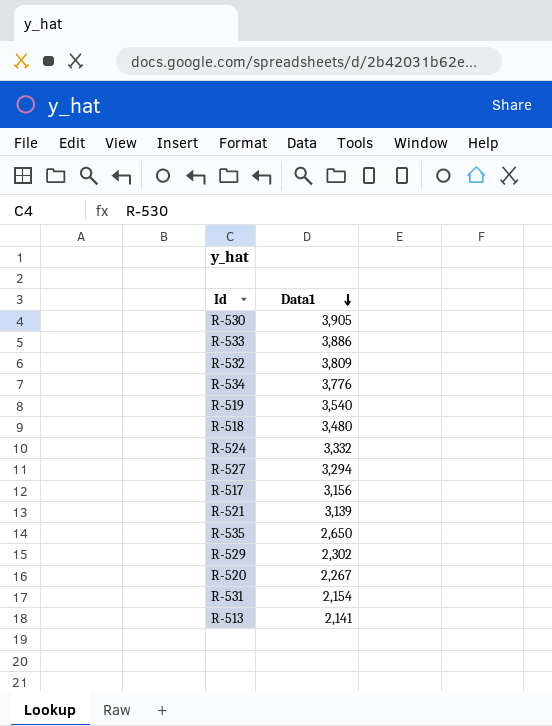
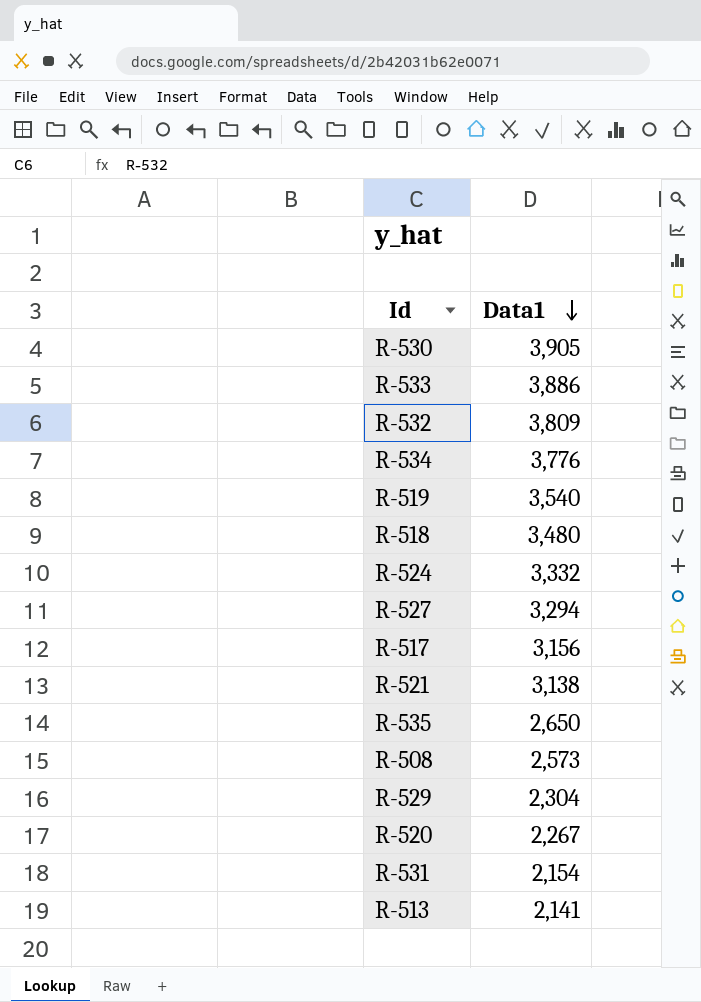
R-521 | Data1: 3,139 -> 3,138
row R-508: none -> 2,573
R-529 | Data1: 2,302 -> 2,304

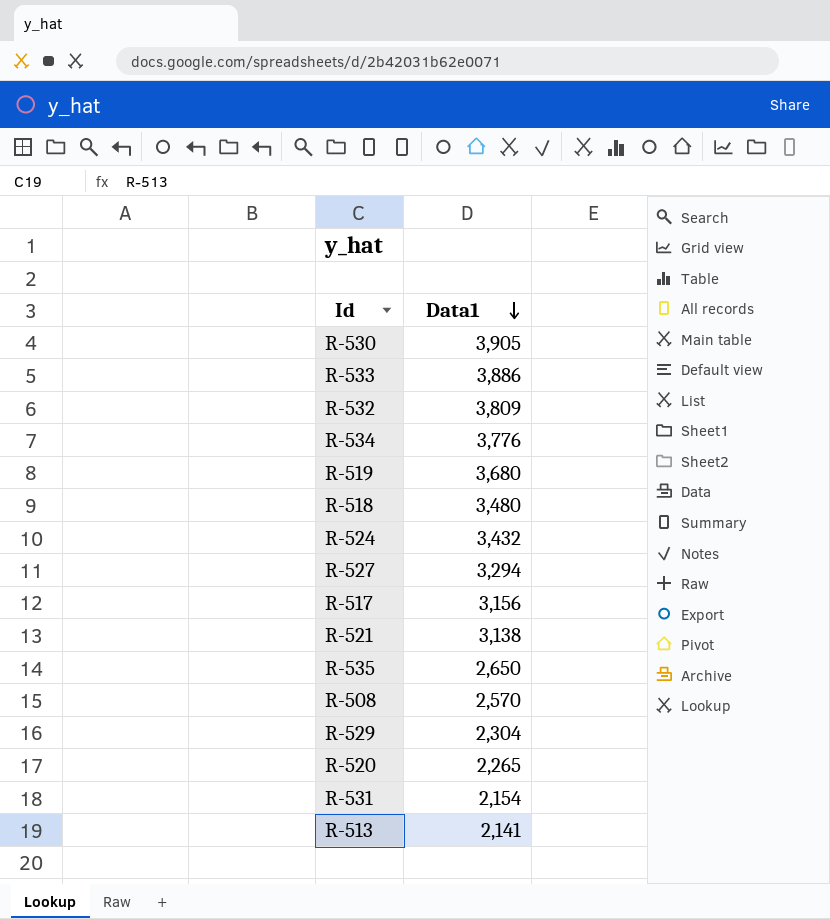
R-519 | Data1: 3,540 -> 3,680
R-524 | Data1: 3,332 -> 3,432
R-508 | Data1: 2,573 -> 2,570
R-520 | Data1: 2,267 -> 2,265

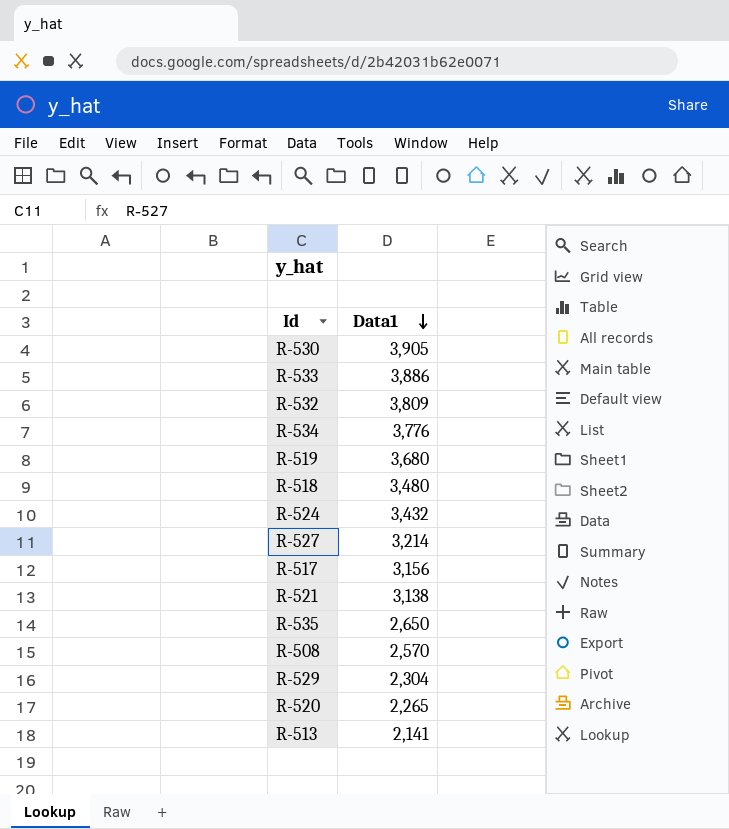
row R-531: 2,154 -> none
R-527 | Data1: 3,294 -> 3,214

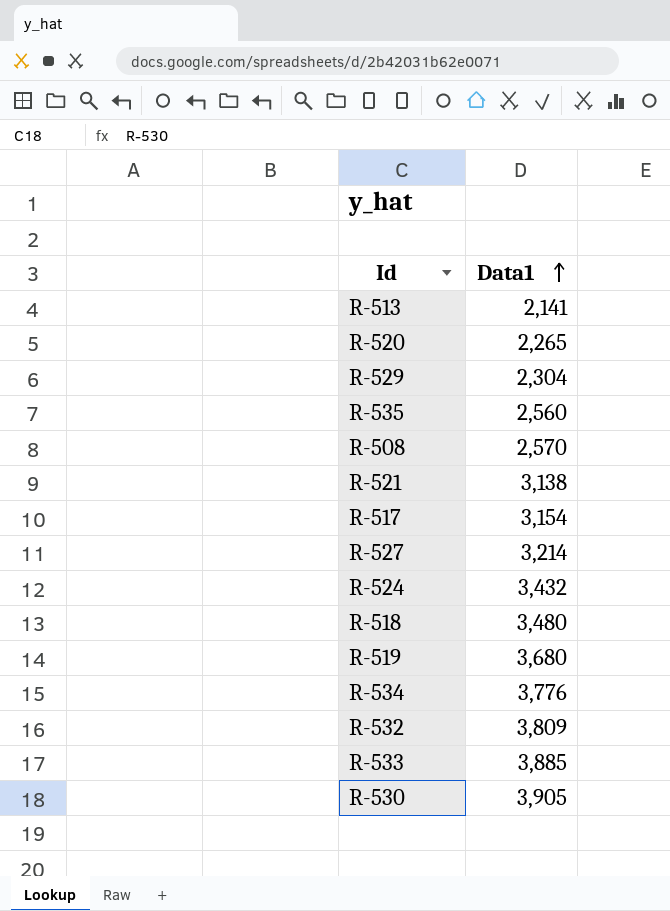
row order: Data1 descending -> Data1 ascending
R-535 | Data1: 2,650 -> 2,560
R-517 | Data1: 3,156 -> 3,154
R-533 | Data1: 3,886 -> 3,885

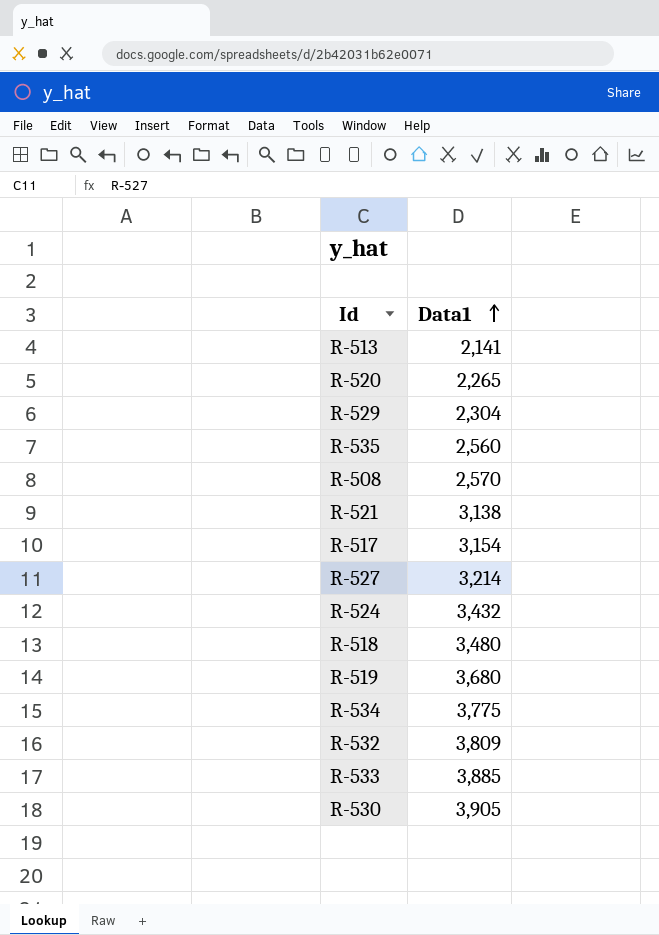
R-534 | Data1: 3,776 -> 3,775

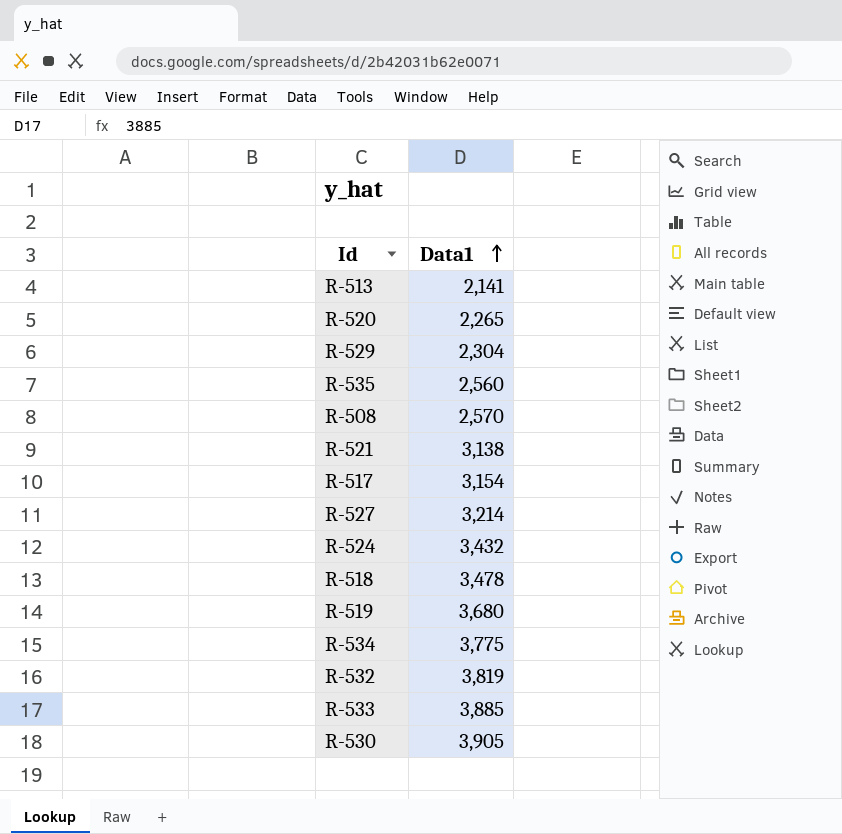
R-518 | Data1: 3,480 -> 3,478
R-532 | Data1: 3,809 -> 3,819

